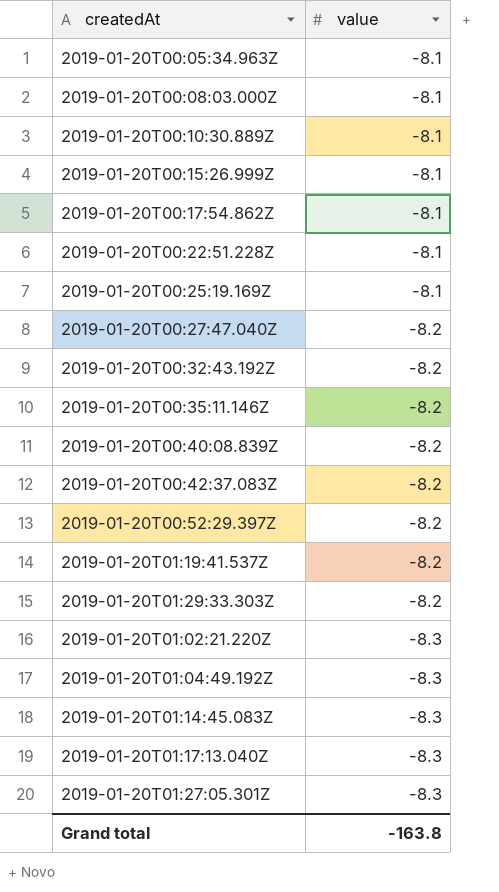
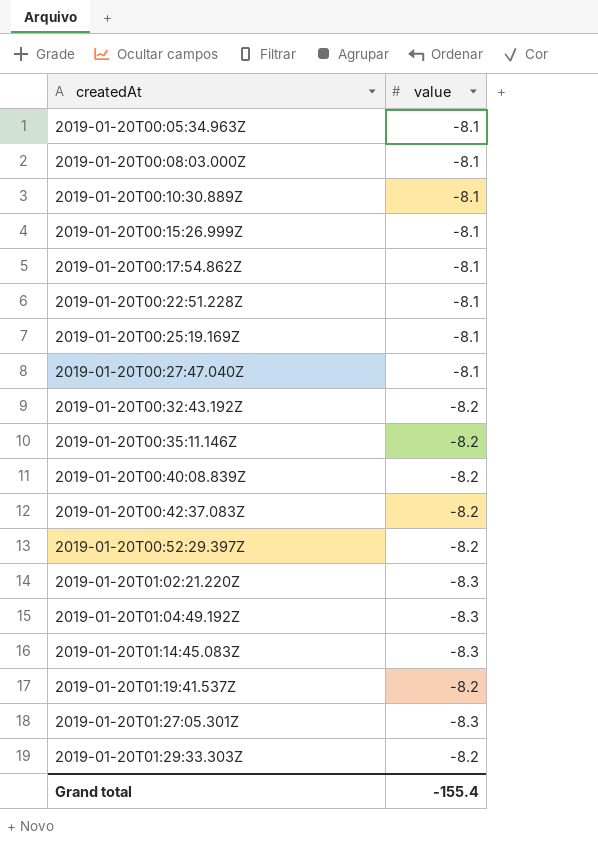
row order: value descending -> createdAt ascending
row 2019-01-20T01:17:13.040Z: -8.3 -> none
2019-01-20T00:27:47.040Z | value: -8.2 -> -8.1
Grand total | value: -163.8 -> -155.4

